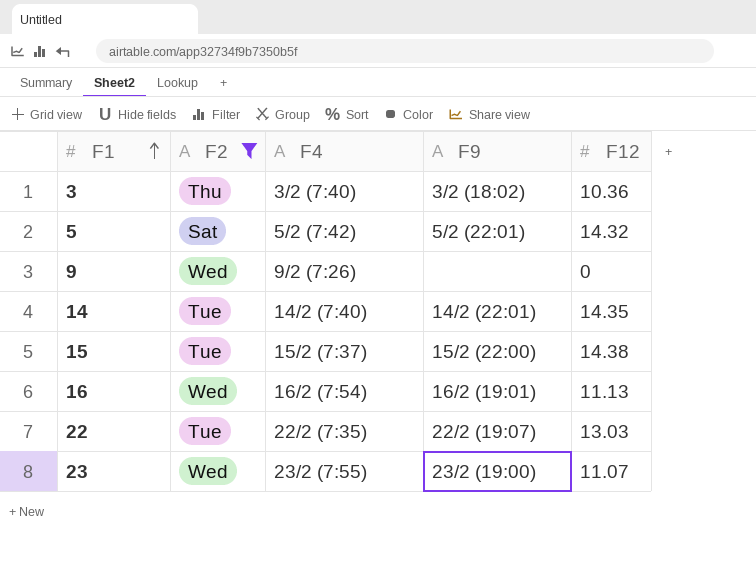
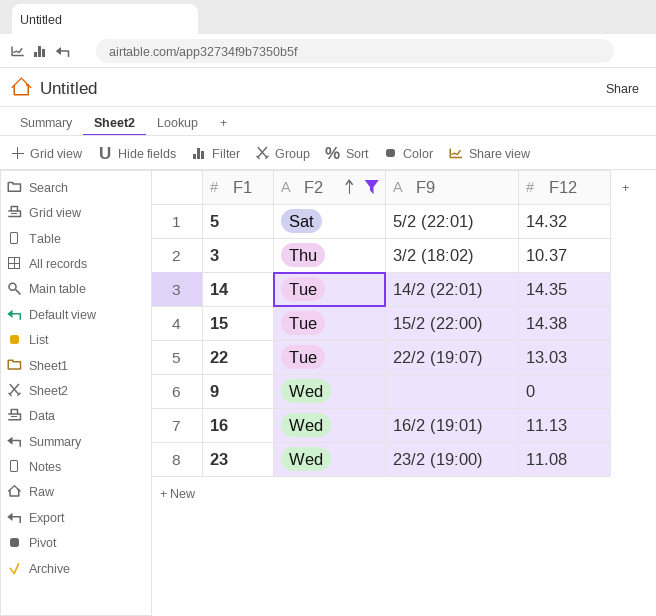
row order: F1 ascending -> F2 ascending
column F4 | position: 3 -> none
3 | F12: 10.36 -> 10.37
23 | F12: 11.07 -> 11.08

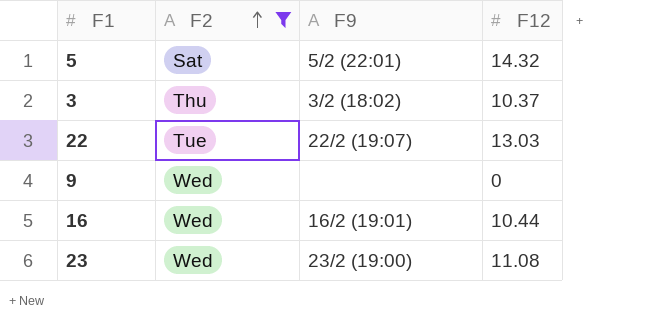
row 14: Tue | 14/2 (22:01) | 14.35 -> none
row 15: Tue | 15/2 (22:00) | 14.38 -> none
16 | F12: 11.13 -> 10.44

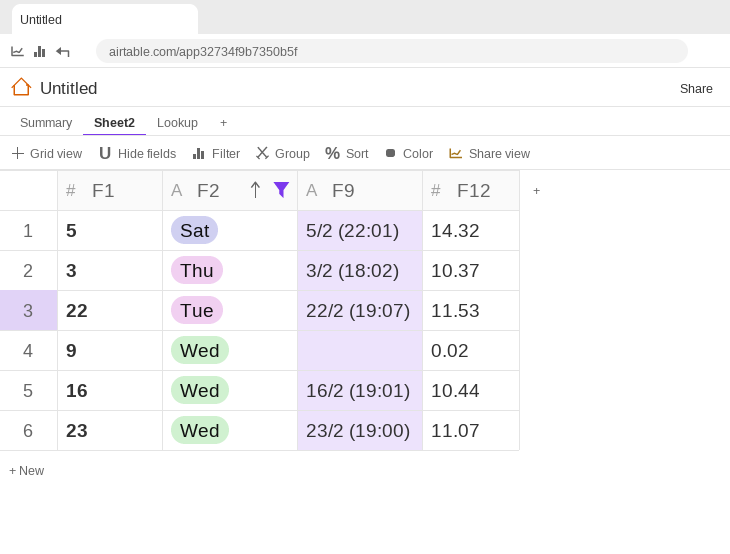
22 | F12: 13.03 -> 11.53
9 | F12: 0 -> 0.02
23 | F12: 11.08 -> 11.07

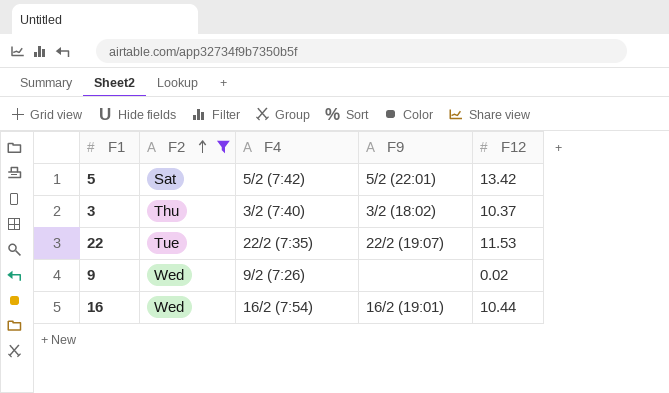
column F4 | position: none -> 3
row 23: Wed | 23/2 (19:00) | 11.07 -> none
5 | F12: 14.32 -> 13.42

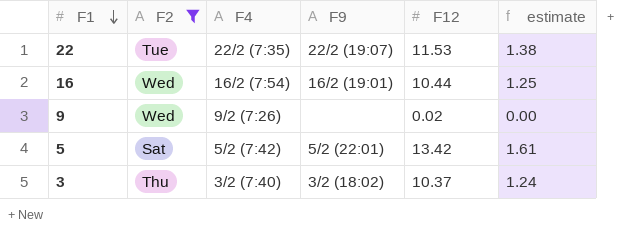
row order: F2 ascending -> F1 descending
column estimate | formula: none -> [F12] * 0.12

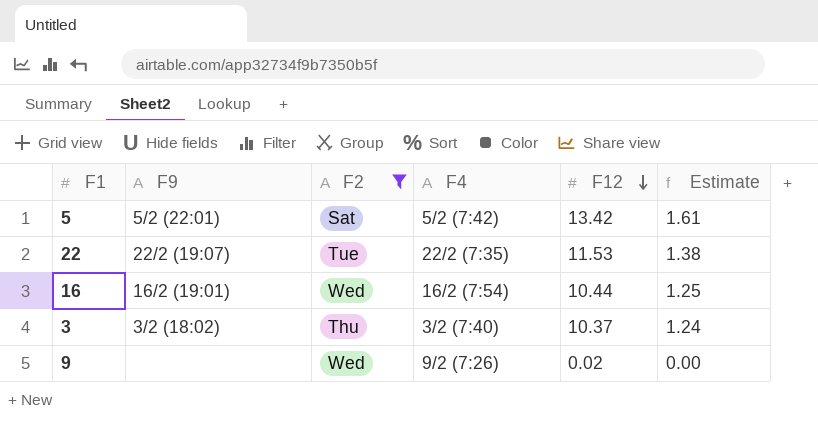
row order: F1 descending -> F12 descending
column F9 | position: 4 -> 2
column name: estimate -> Estimate

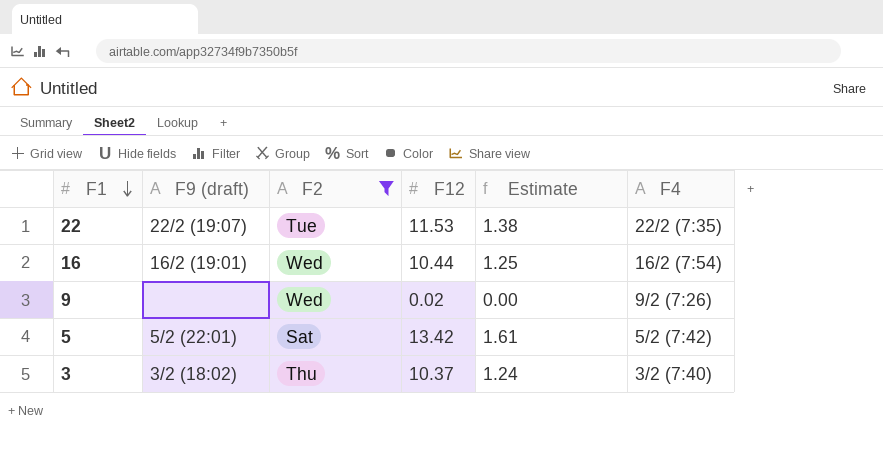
row order: F12 descending -> F1 descending
column name: F9 -> F9 (draft)
column F4 | position: 4 -> 6

